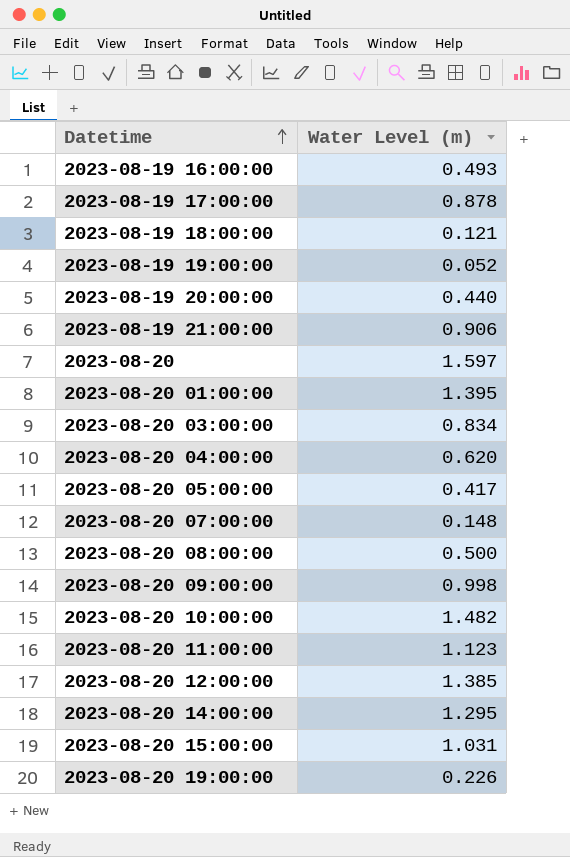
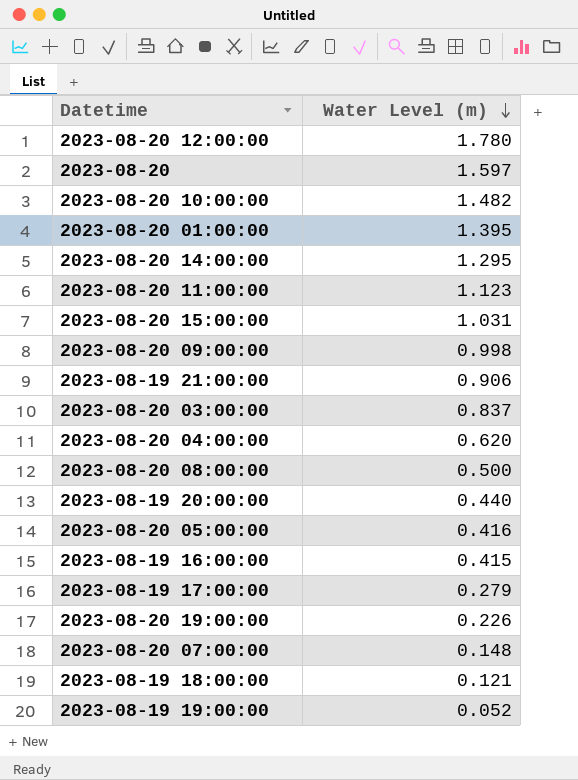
row order: Datetime ascending -> Water Level (m) descending
2023-08-20 12:00:00 | Water Level (m): 1.385 -> 1.780
2023-08-20 03:00:00 | Water Level (m): 0.834 -> 0.837
2023-08-20 05:00:00 | Water Level (m): 0.417 -> 0.416
2023-08-19 16:00:00 | Water Level (m): 0.493 -> 0.415
2023-08-19 17:00:00 | Water Level (m): 0.878 -> 0.279

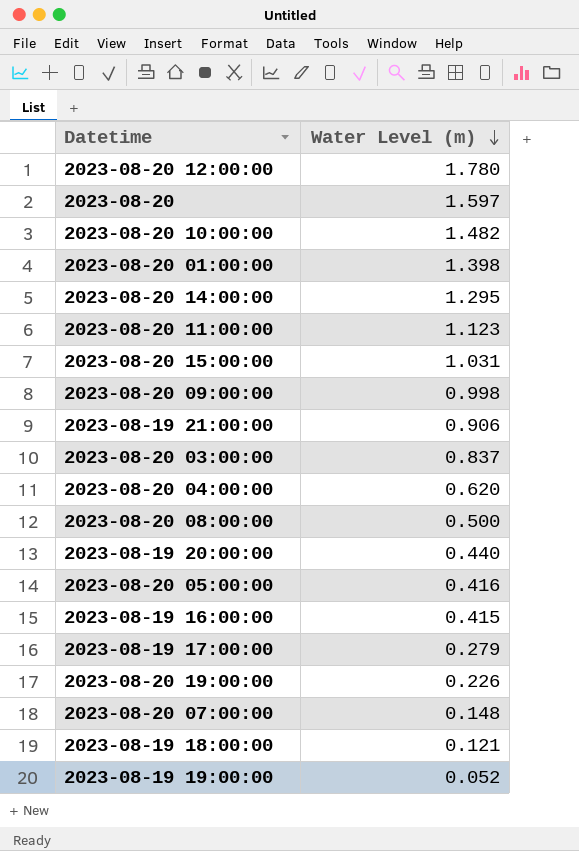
2023-08-20 01:00:00 | Water Level (m): 1.395 -> 1.398

